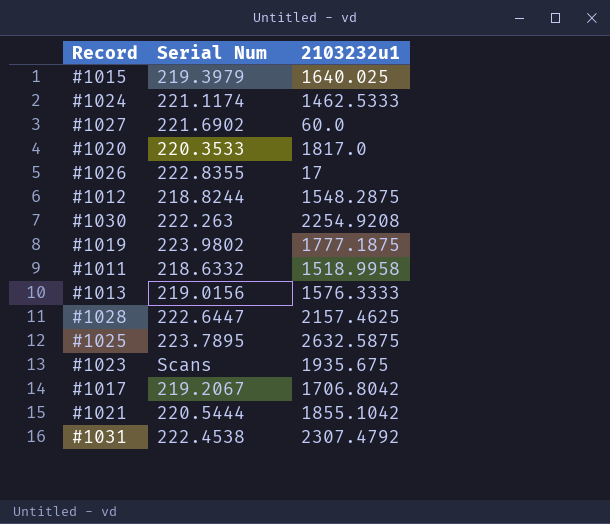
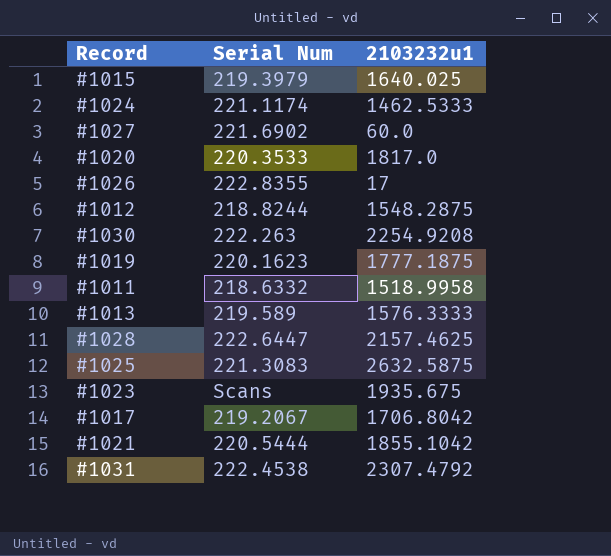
#1019 | Serial Num: 223.9802 -> 220.1623
#1013 | Serial Num: 219.0156 -> 219.589
#1025 | Serial Num: 223.7895 -> 221.3083

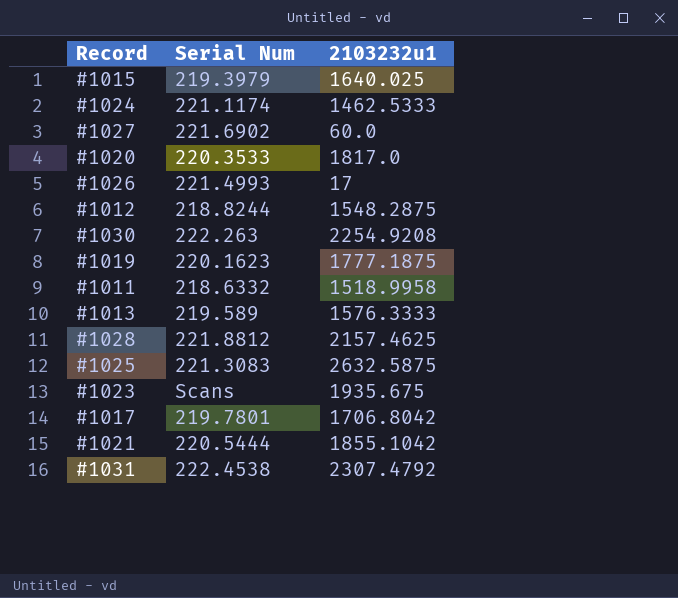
#1026 | Serial Num: 222.8355 -> 221.4993
#1028 | Serial Num: 222.6447 -> 221.8812
#1017 | Serial Num: 219.2067 -> 219.7801

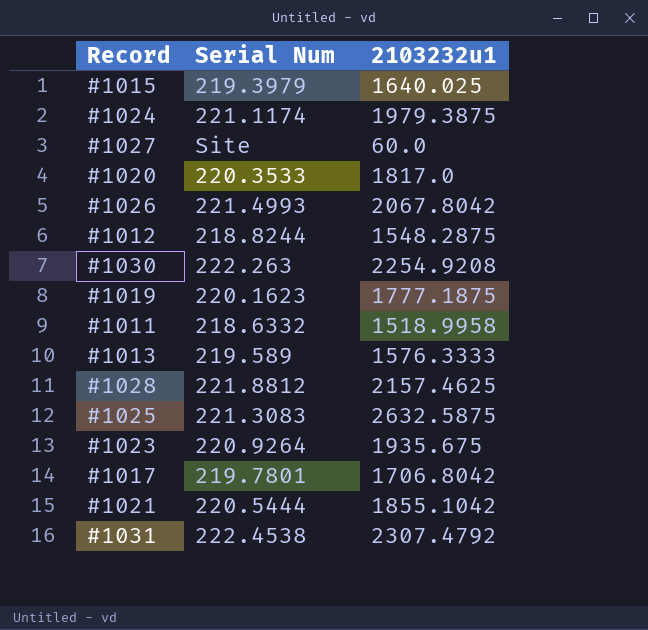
#1024 | 2103232u1: 1462.5333 -> 1979.3875
#1027 | Serial Num: 221.6902 -> Site
#1026 | 2103232u1: 17 -> 2067.8042
#1023 | Serial Num: Scans -> 220.9264

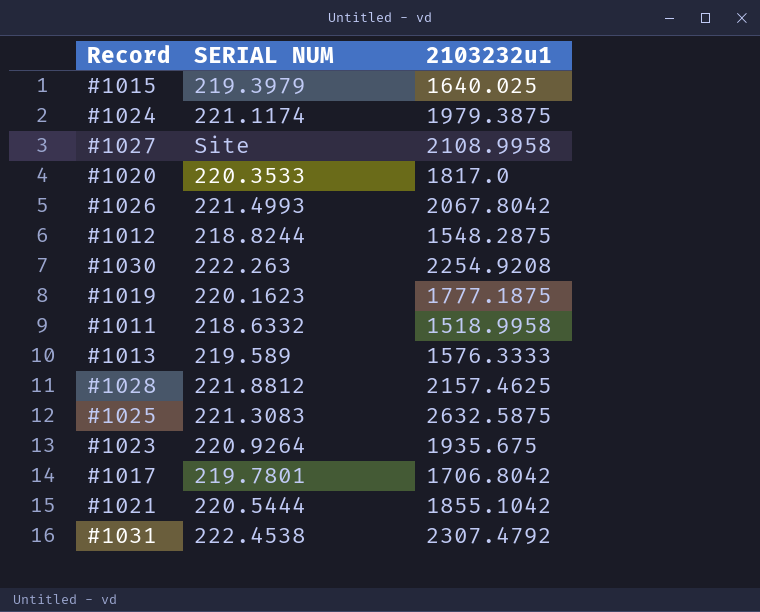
column name: Serial Num -> SERIAL NUM
#1027 | 2103232u1: 60.0 -> 2108.9958

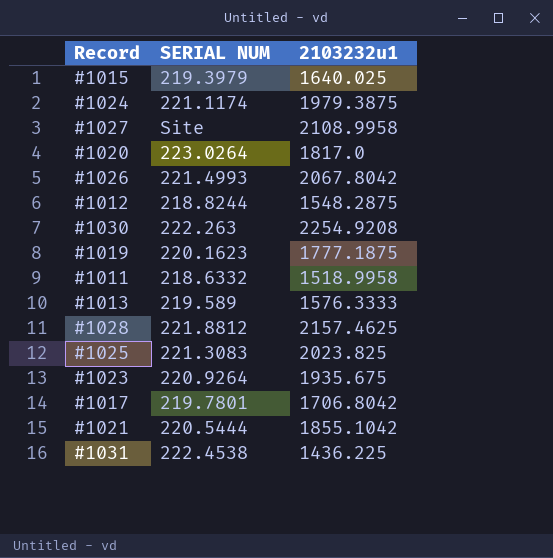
#1020 | SERIAL NUM: 220.3533 -> 223.0264
#1025 | 2103232u1: 2632.5875 -> 2023.825
#1031 | 2103232u1: 2307.4792 -> 1436.225

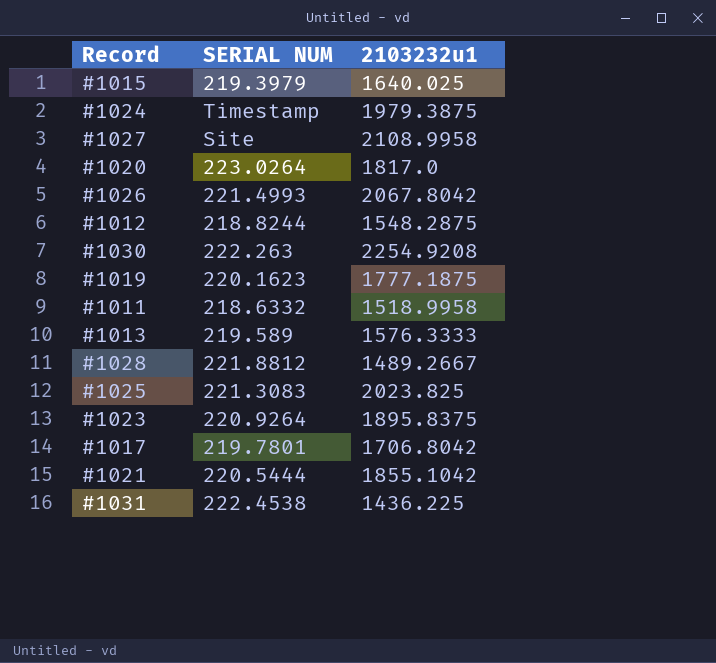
#1024 | SERIAL NUM: 221.1174 -> Timestamp
#1028 | 2103232u1: 2157.4625 -> 1489.2667
#1023 | 2103232u1: 1935.675 -> 1895.8375

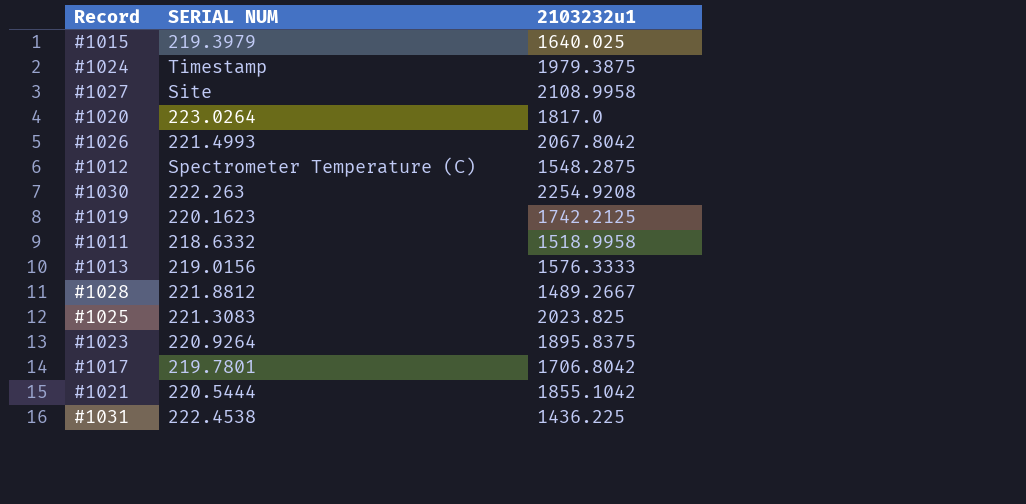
#1012 | SERIAL NUM: 218.8244 -> Spectrometer Temperature (C)
#1019 | 2103232u1: 1777.1875 -> 1742.2125
#1013 | SERIAL NUM: 219.589 -> 219.0156

